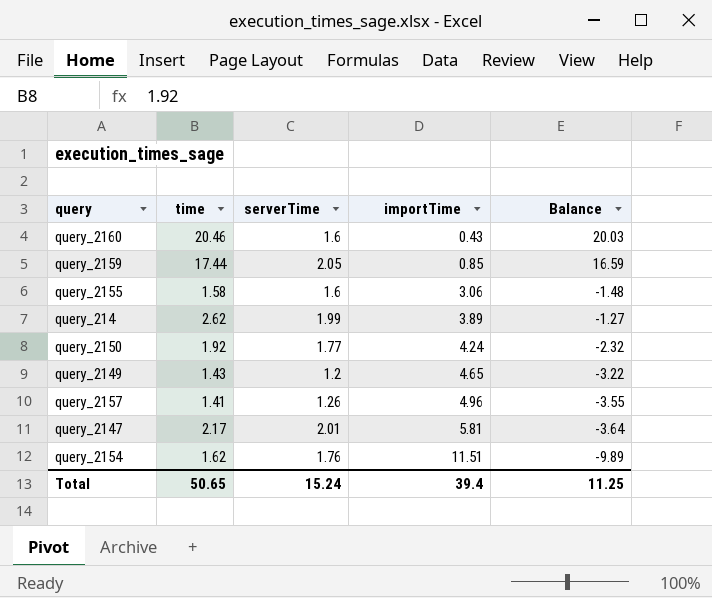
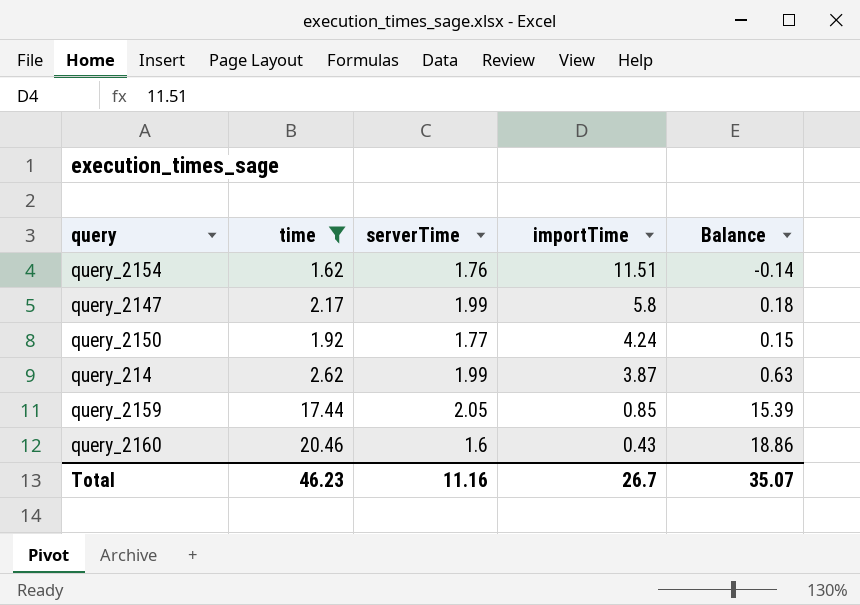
filter: none -> time >= 1.62
row order: importTime ascending -> importTime descending
column Balance | formula: [time] - [importTime] -> [time] - [serverTime]
query_2147 | serverTime: 2.01 -> 1.99
query_2147 | importTime: 5.81 -> 5.8
query_214 | importTime: 3.89 -> 3.87
Total | time: 50.65 -> 46.23
Total | serverTime: 15.24 -> 11.16
Total | importTime: 39.4 -> 26.7
Total | Balance: 11.25 -> 35.07

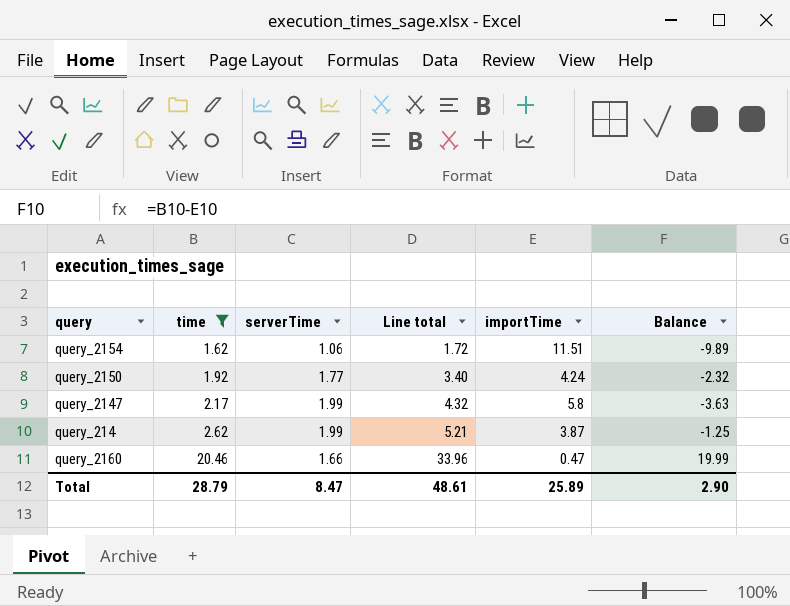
row order: importTime descending -> time ascending
column Line total | formula: none -> [time] * [serverTime]
column Balance | formula: [time] - [serverTime] -> [time] - [importTime]
row query_2159: 17.44 | 2.05 | 0.85 | 15.39 -> none
query_2154 | serverTime: 1.76 -> 1.06
query_2160 | serverTime: 1.6 -> 1.66
query_2160 | importTime: 0.43 -> 0.47
Total | time: 46.23 -> 28.79
Total | serverTime: 11.16 -> 8.47
Total | importTime: 26.7 -> 25.89
Total | Balance: 35.07 -> 2.90

